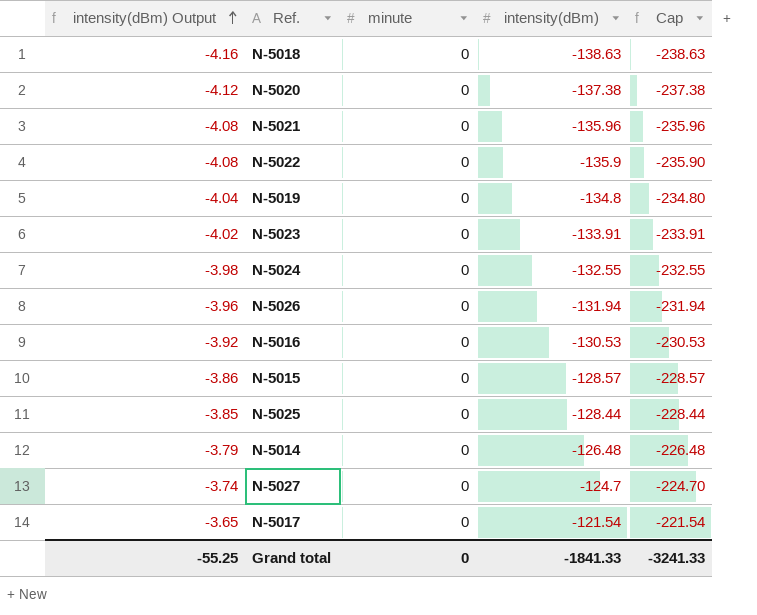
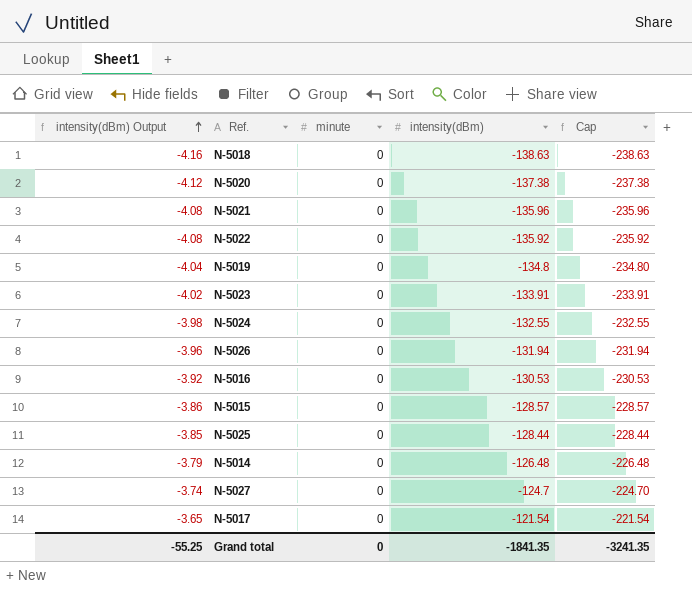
N-5022 | intensity(dBm): -135.9 -> -135.92
N-5022 | Cap: -235.90 -> -235.92
Grand total | intensity(dBm): -1841.33 -> -1841.35
Grand total | Cap: -3241.33 -> -3241.35

